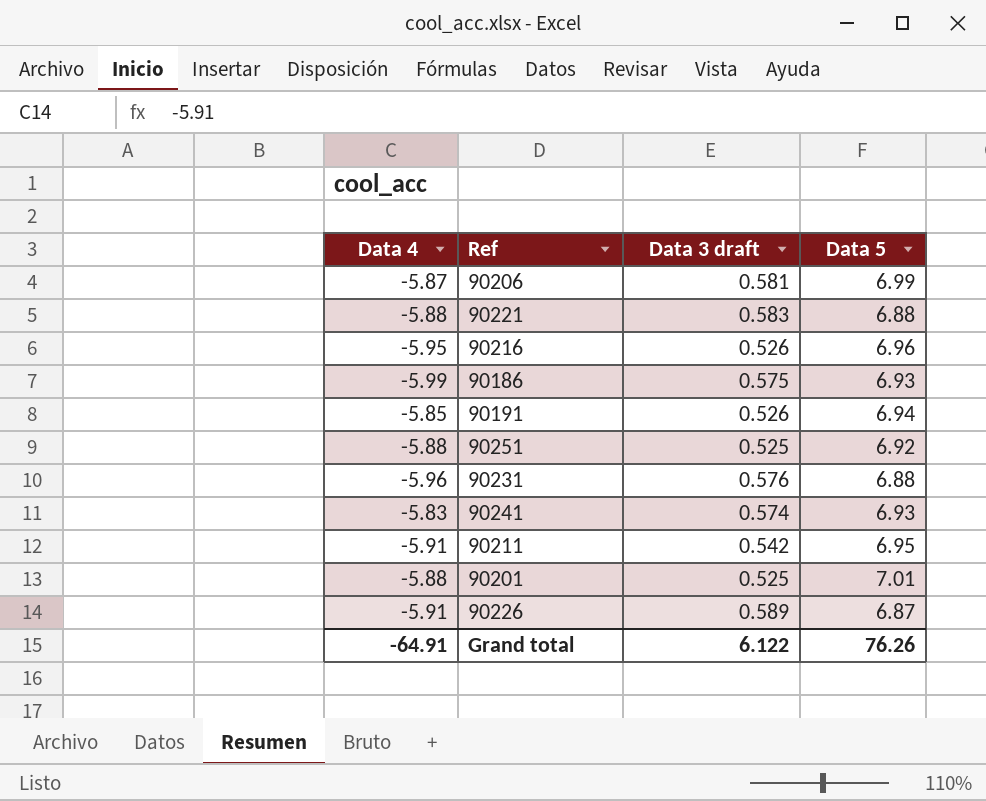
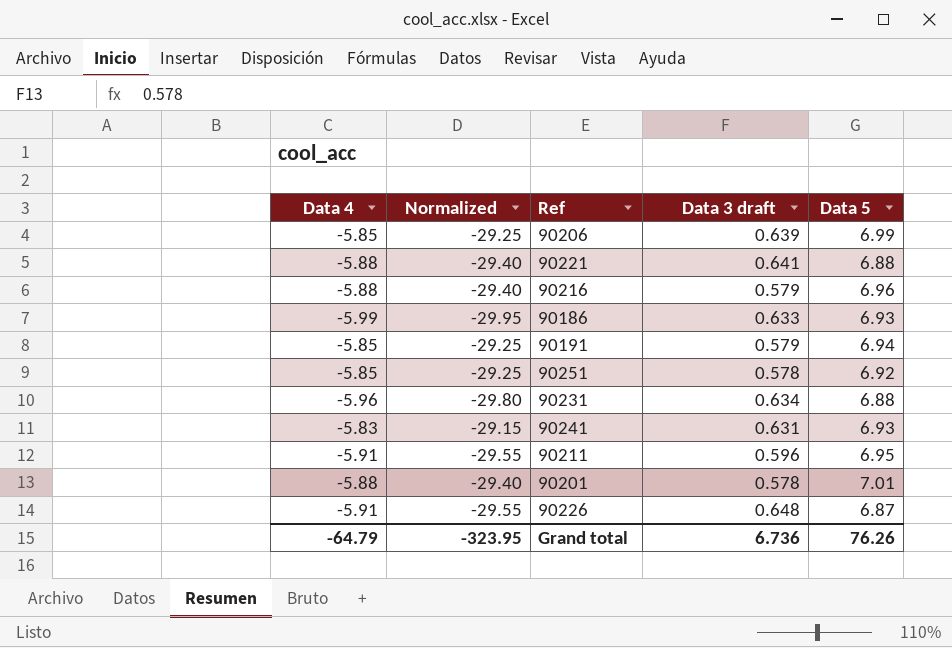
column Normalized | formula: none -> [Data 4] * 5
90206 | Data 4: -5.87 -> -5.85
90206 | Data 3 draft: 0.581 -> 0.639
90221 | Data 3 draft: 0.583 -> 0.641
90216 | Data 4: -5.95 -> -5.88
90216 | Data 3 draft: 0.526 -> 0.579
90186 | Data 3 draft: 0.575 -> 0.633
90191 | Data 3 draft: 0.526 -> 0.579
90251 | Data 4: -5.88 -> -5.85
90251 | Data 3 draft: 0.525 -> 0.578
90231 | Data 3 draft: 0.576 -> 0.634
90241 | Data 3 draft: 0.574 -> 0.631
90211 | Data 3 draft: 0.542 -> 0.596
90201 | Data 3 draft: 0.525 -> 0.578
90226 | Data 3 draft: 0.589 -> 0.648
Grand total | Data 4: -64.91 -> -64.79
Grand total | Data 3 draft: 6.122 -> 6.736

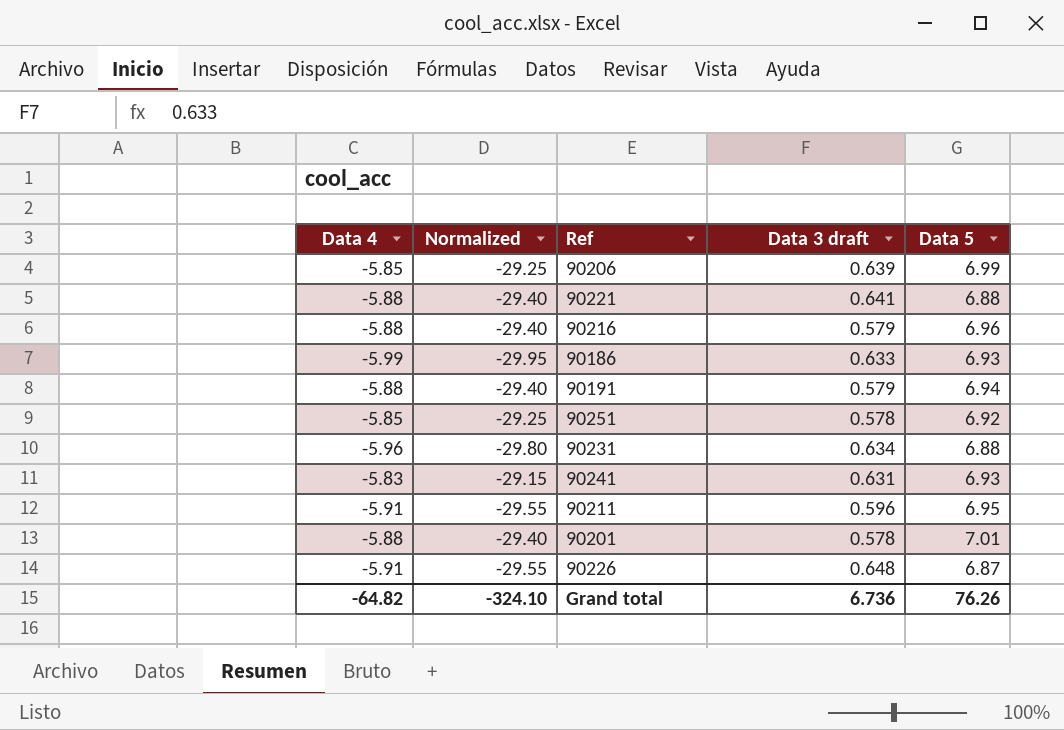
90191 | Data 4: -5.85 -> -5.88
90191 | Normalized: -29.25 -> -29.40
Grand total | Data 4: -64.79 -> -64.82
Grand total | Normalized: -323.95 -> -324.10

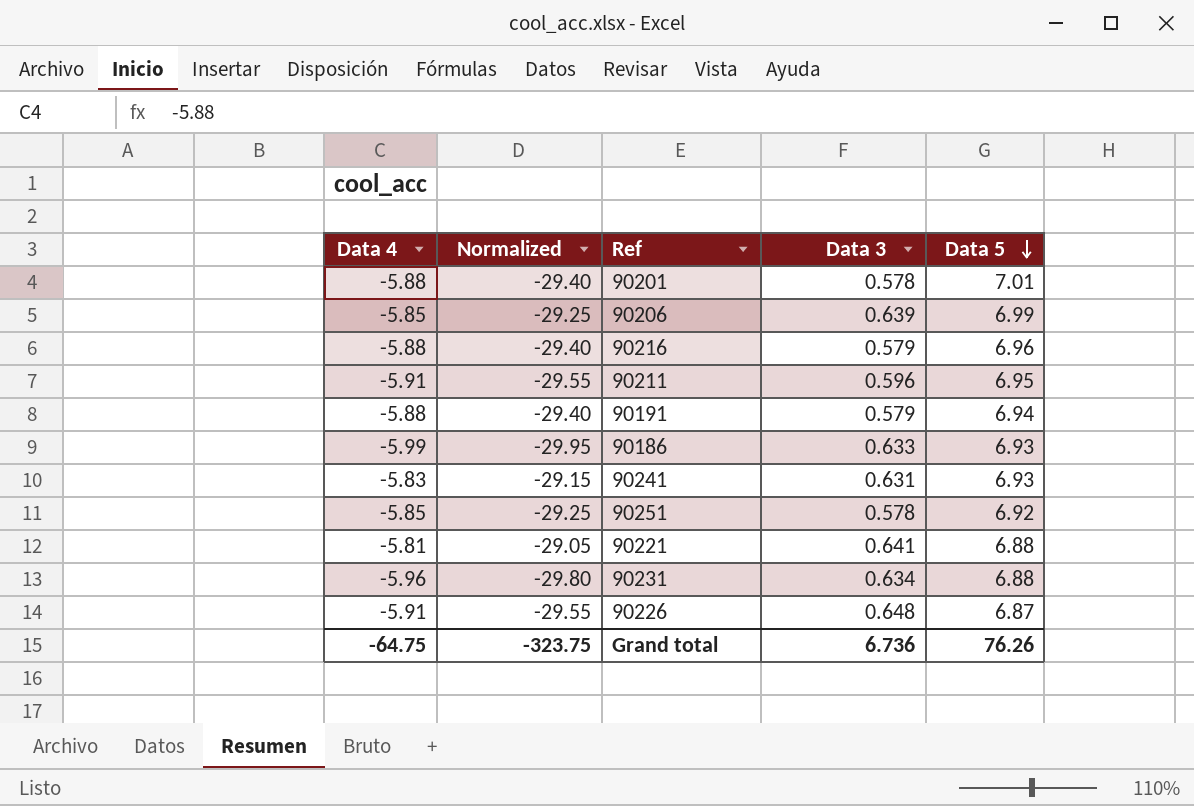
row order: none -> Data 5 descending
column name: Data 3 draft -> Data 3
90221 | Data 4: -5.88 -> -5.81
90221 | Normalized: -29.40 -> -29.05
Grand total | Data 4: -64.82 -> -64.75
Grand total | Normalized: -324.10 -> -323.75

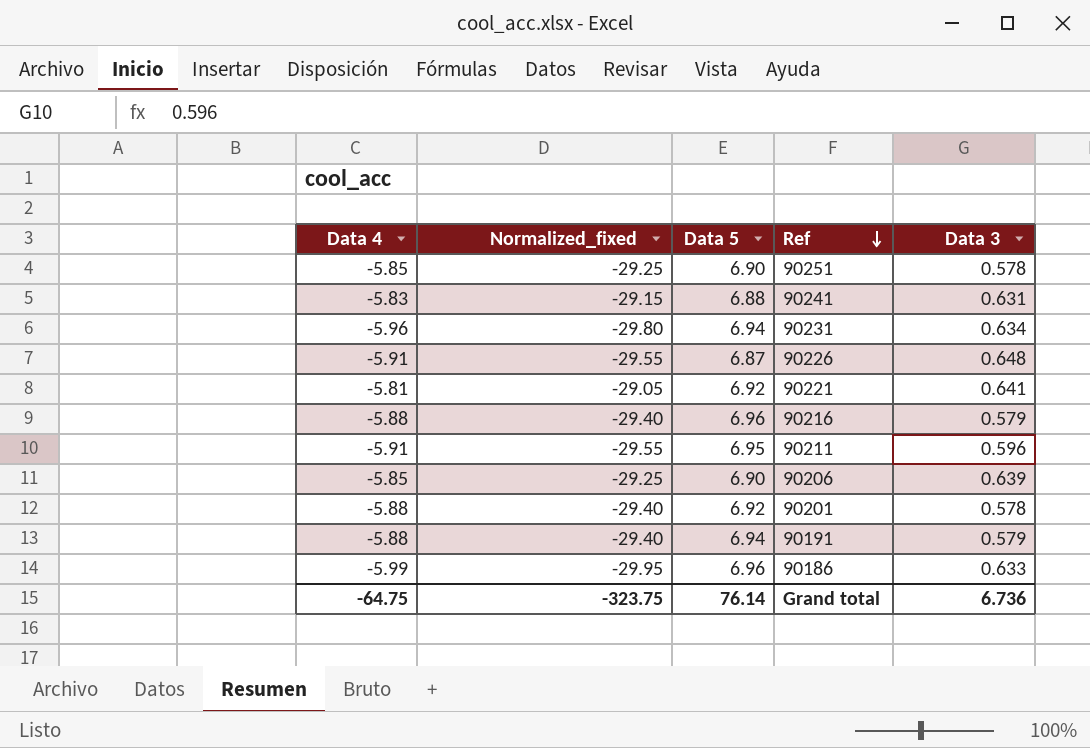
row order: Data 5 descending -> Ref descending
column name: Normalized -> Normalized_fixed
column Data 5 | position: 5 -> 3
90251 | Data 5: 6.92 -> 6.90
90241 | Data 5: 6.93 -> 6.88
90231 | Data 5: 6.88 -> 6.94
90221 | Data 5: 6.88 -> 6.92
90206 | Data 5: 6.99 -> 6.90
90201 | Data 5: 7.01 -> 6.92
90186 | Data 5: 6.93 -> 6.96
Grand total | Data 5: 76.26 -> 76.14

